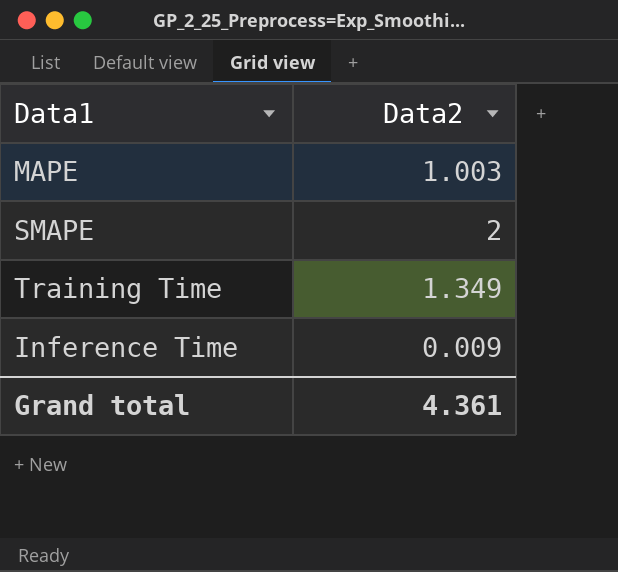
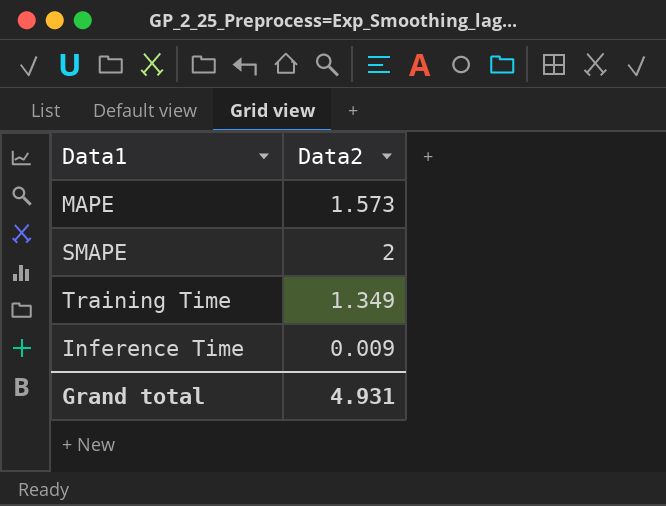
MAPE | Data2: 1.003 -> 1.573
Grand total | Data2: 4.361 -> 4.931

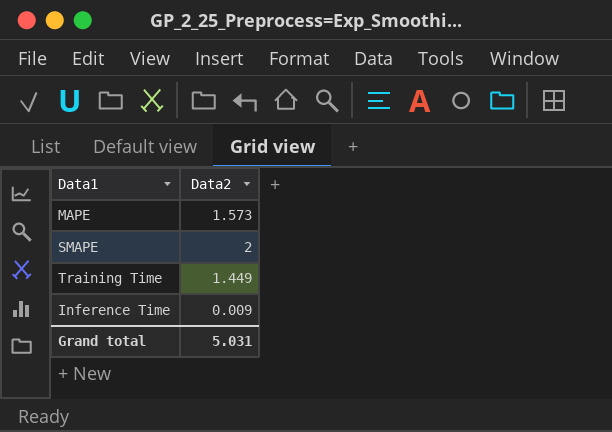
Training Time | Data2: 1.349 -> 1.449
Grand total | Data2: 4.931 -> 5.031

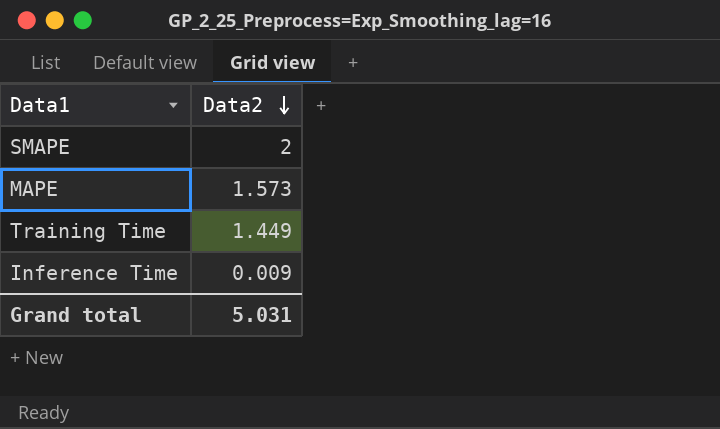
row order: none -> Data2 descending

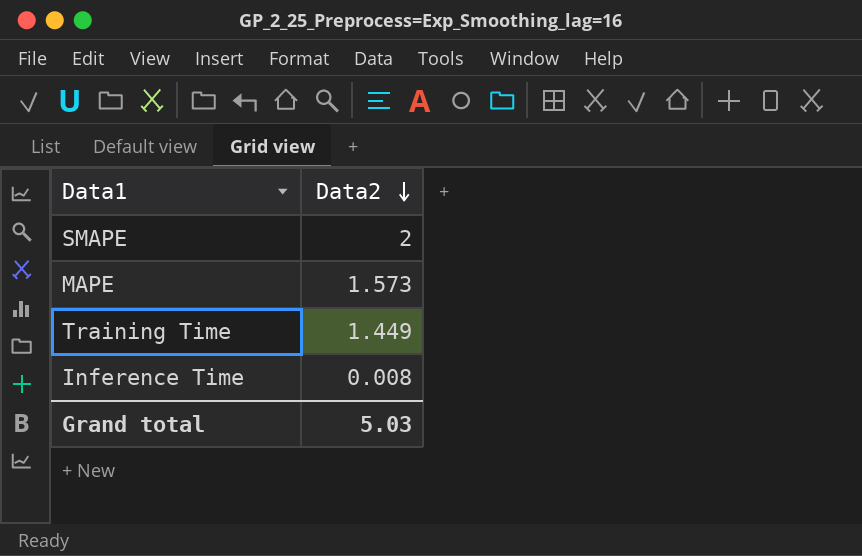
Inference Time | Data2: 0.009 -> 0.008
Grand total | Data2: 5.031 -> 5.03

